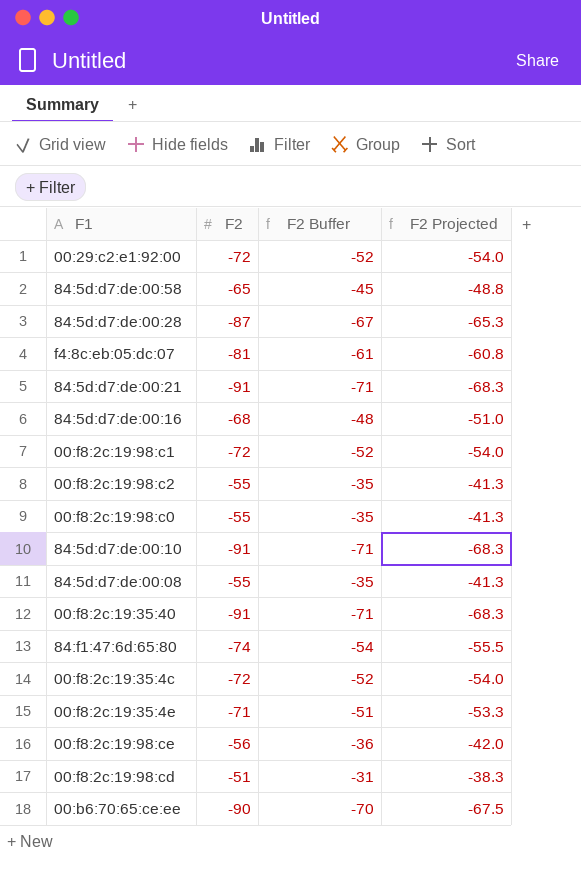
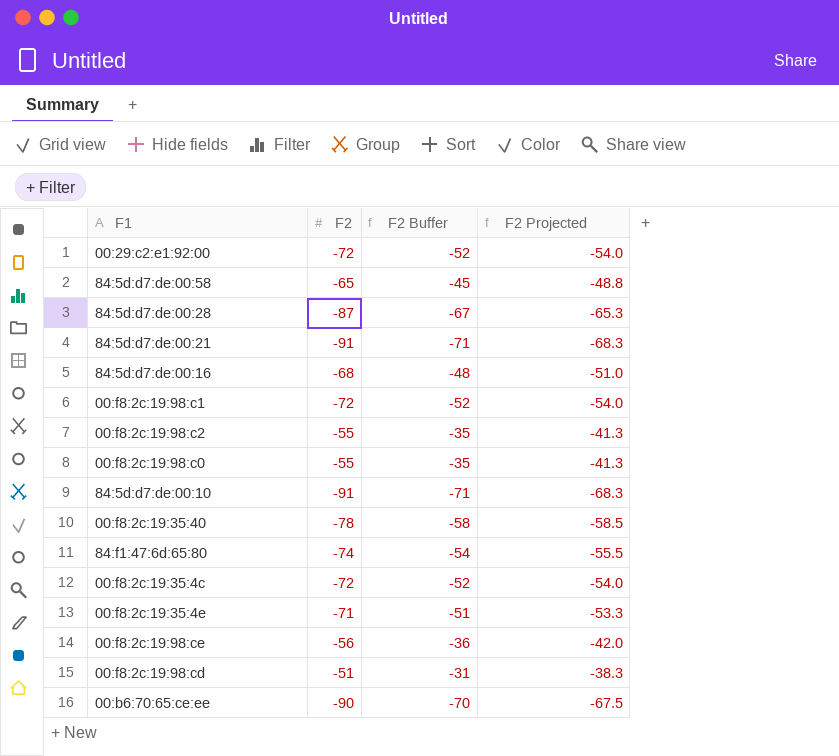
row f4:8c:eb:05:dc:07: -81 | -61 | -60.8 -> none
row 84:5d:d7:de:00:08: -55 | -35 | -41.3 -> none
00:f8:2c:19:35:40 | F2: -91 -> -78
00:f8:2c:19:35:40 | F2 Buffer: -71 -> -58
00:f8:2c:19:35:40 | F2 Projected: -68.3 -> -58.5

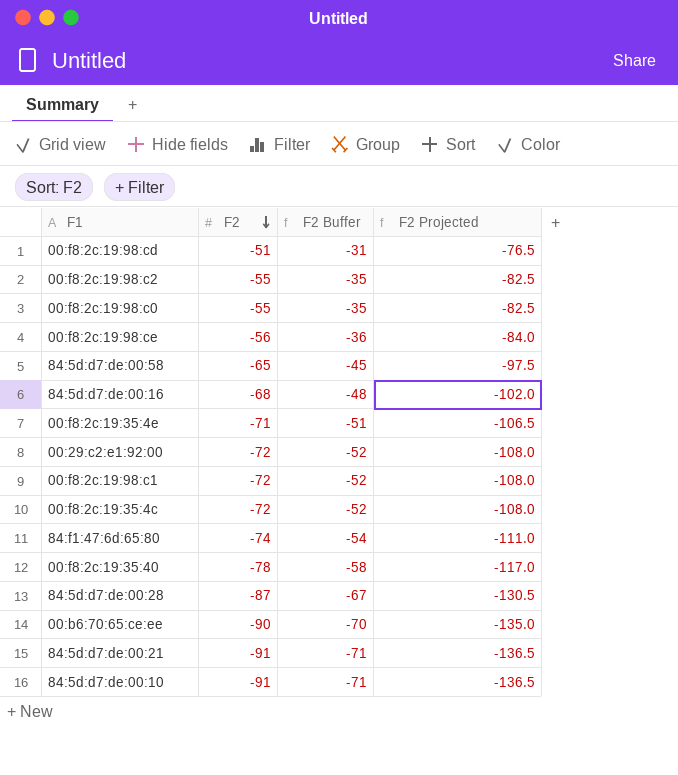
row order: none -> F2 descending
column F2 Projected | formula: [F2] * 0.75 -> [F2] * 1.5

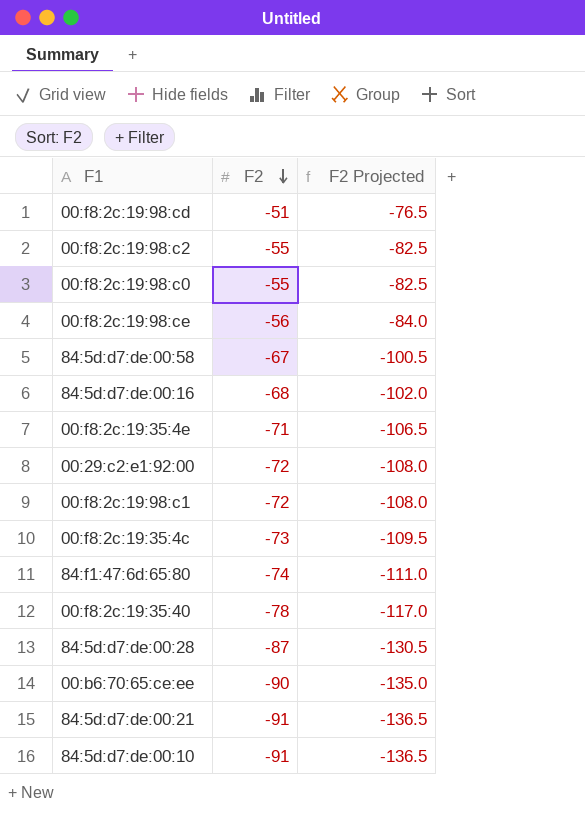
column F2 Buffer | formula: [F2] + 20 -> none
84:5d:d7:de:00:58 | F2: -65 -> -67
84:5d:d7:de:00:58 | F2 Projected: -97.5 -> -100.5
00:f8:2c:19:35:4c | F2: -72 -> -73
00:f8:2c:19:35:4c | F2 Projected: -108.0 -> -109.5

